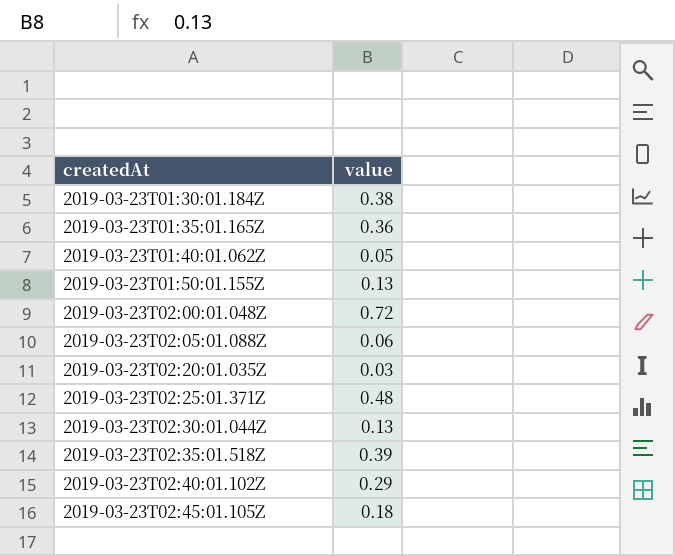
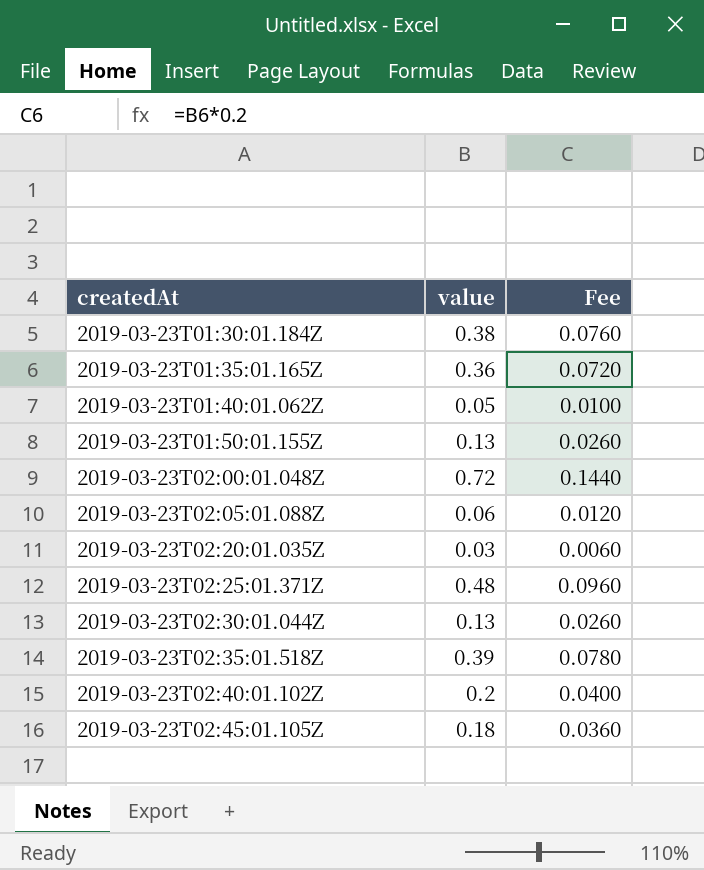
column Fee | formula: none -> [value] * 0.2
2019-03-23T02:40:01.102Z | value: 0.29 -> 0.2

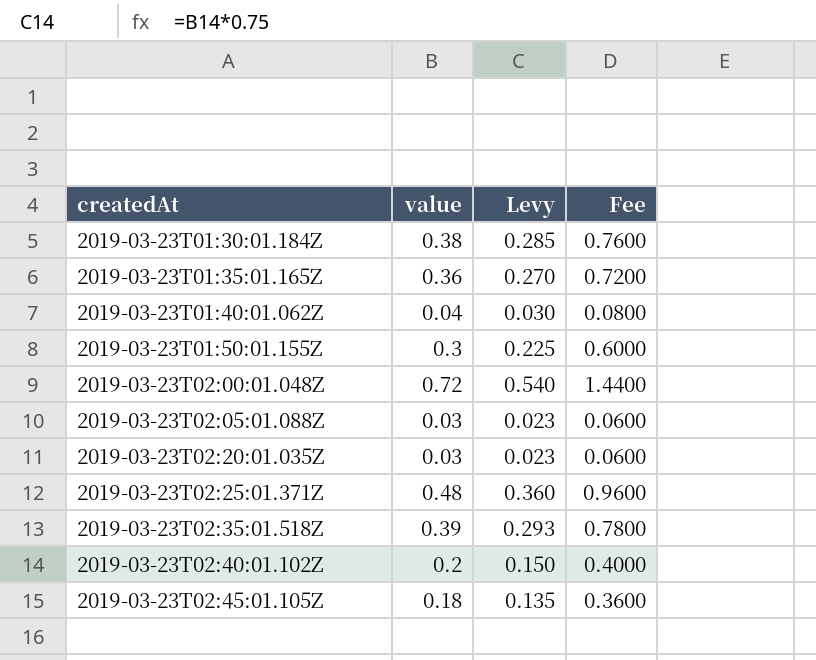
column Levy | formula: none -> [value] * 0.75
column Fee | formula: [value] * 0.2 -> [value] * 2
row 2019-03-23T02:30:01.044Z: 0.13 | 0.0260 -> none
2019-03-23T01:40:01.062Z | value: 0.05 -> 0.04
2019-03-23T01:50:01.155Z | value: 0.13 -> 0.3
2019-03-23T02:05:01.088Z | value: 0.06 -> 0.03

